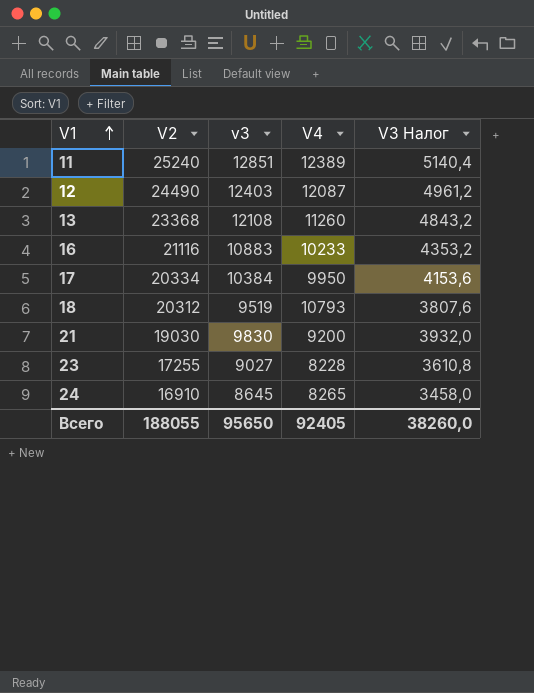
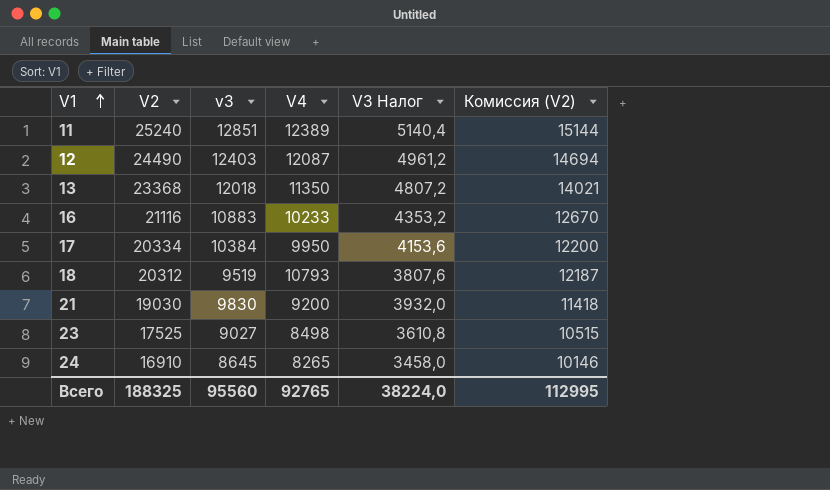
column Комиссия (V2) | formula: none -> [V2] * 0,6
13 | v3: 12108 -> 12018
13 | V4: 11260 -> 11350
13 | V3 Налог: 4843,2 -> 4807,2
23 | V2: 17255 -> 17525
23 | V4: 8228 -> 8498
Всего | V2: 188055 -> 188325
Всего | v3: 95650 -> 95560
Всего | V4: 92405 -> 92765
Всего | V3 Налог: 38260,0 -> 38224,0

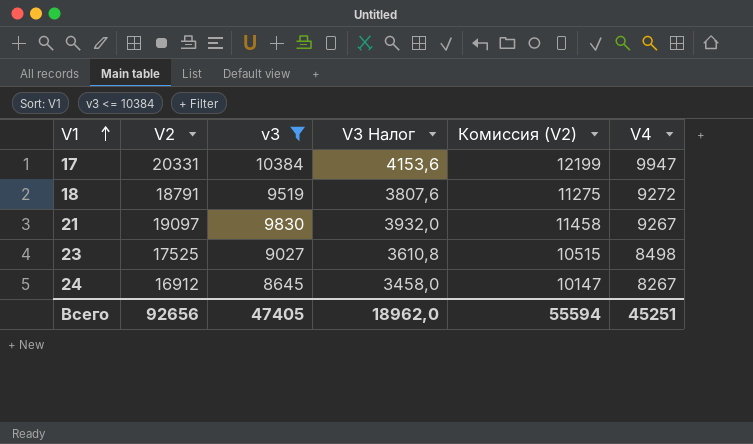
filter: none -> v3 <= 10384
column V4 | position: 4 -> 6
17 | V2: 20334 -> 20331
17 | Комиссия (V2): 12200 -> 12199
17 | V4: 9950 -> 9947
18 | V2: 20312 -> 18791
18 | Комиссия (V2): 12187 -> 11275
18 | V4: 10793 -> 9272
21 | V2: 19030 -> 19097
21 | Комиссия (V2): 11418 -> 11458
21 | V4: 9200 -> 9267
24 | V2: 16910 -> 16912
24 | Комиссия (V2): 10146 -> 10147
24 | V4: 8265 -> 8267
Всего | V2: 188325 -> 92656
Всего | v3: 95560 -> 47405
Всего | V3 Налог: 38224,0 -> 18962,0
Всего | Комиссия (V2): 112995 -> 55594
Всего | V4: 92765 -> 45251

